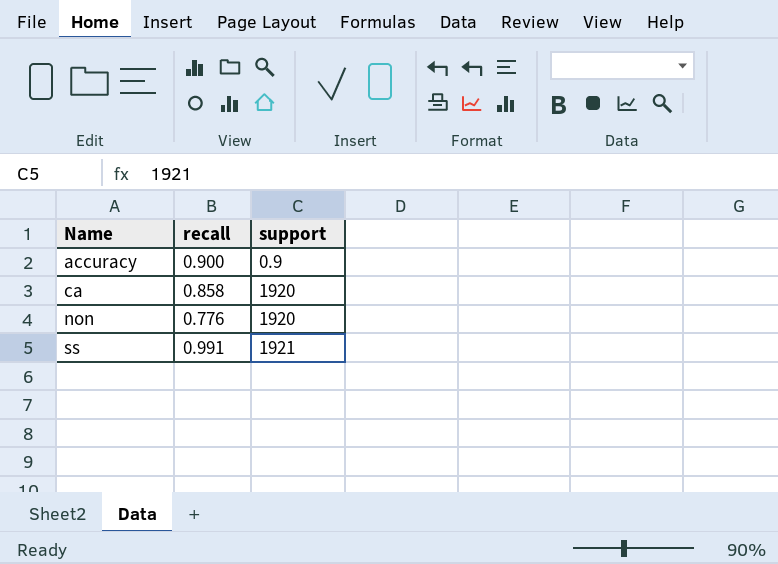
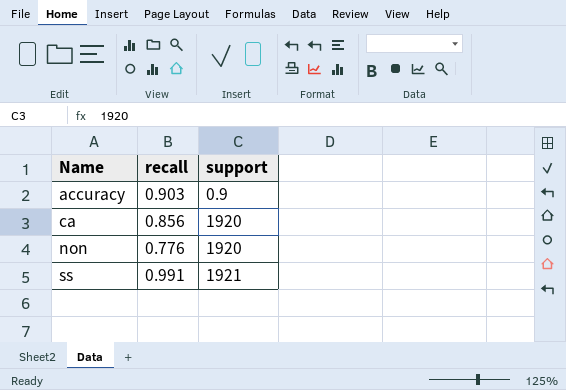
accuracy | recall: 0.900 -> 0.903
ca | recall: 0.858 -> 0.856

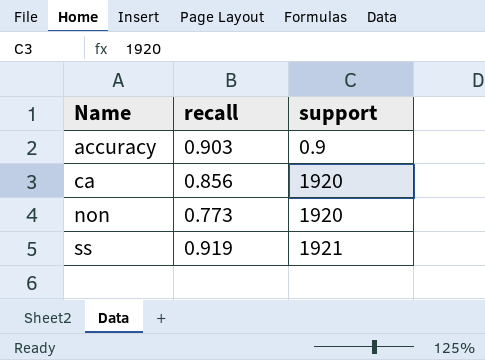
non | recall: 0.776 -> 0.773
ss | recall: 0.991 -> 0.919

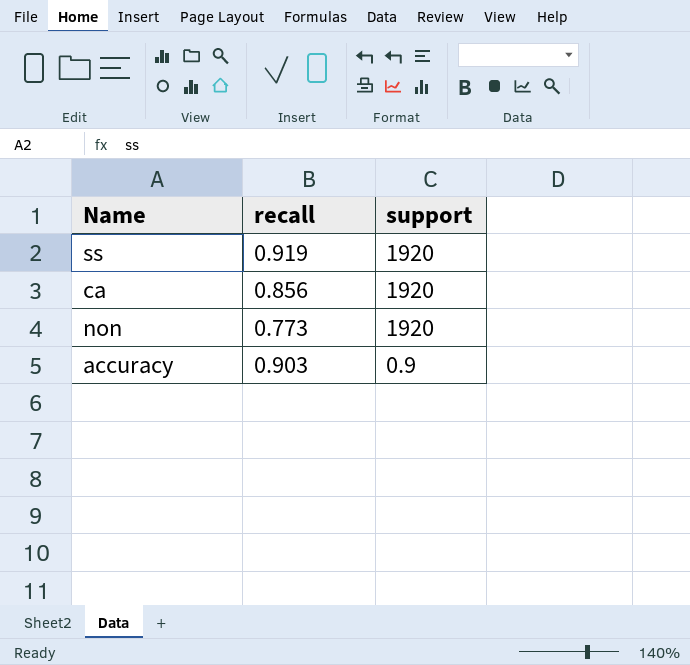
row order: Name ascending -> support descending
ss | support: 1921 -> 1920

